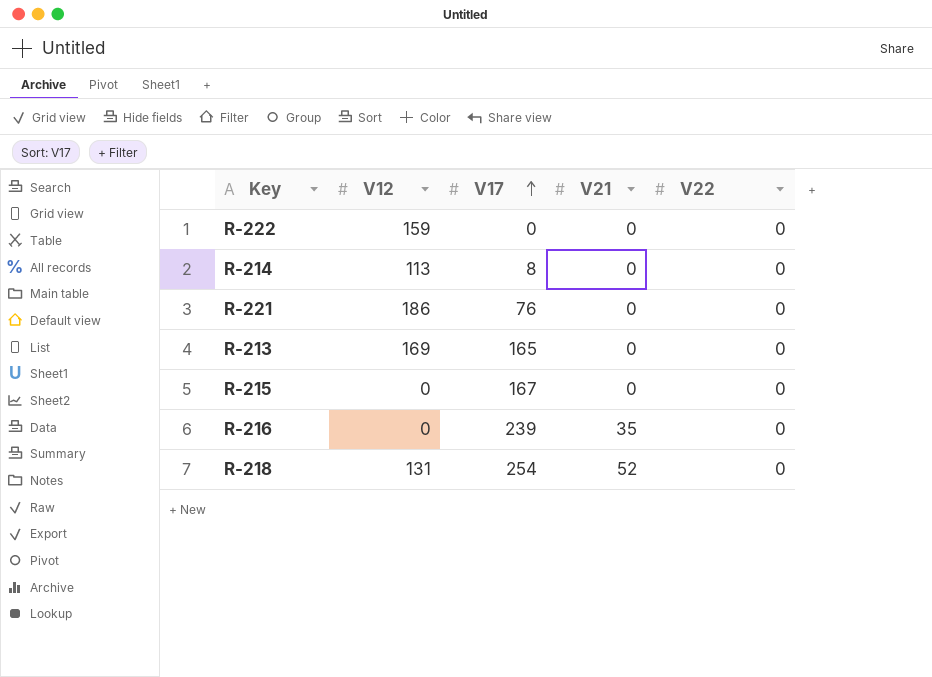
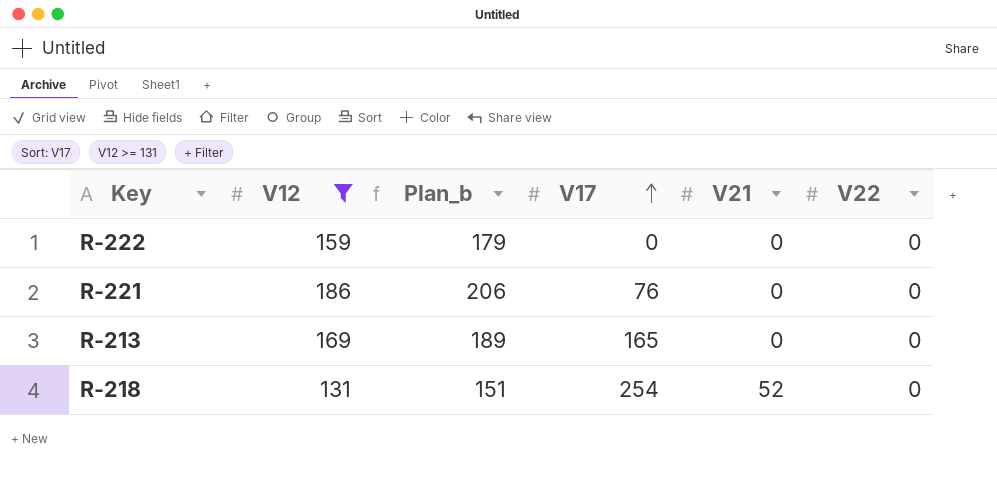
filter: none -> V12 >= 131
column Plan_b | formula: none -> [V12] + 20

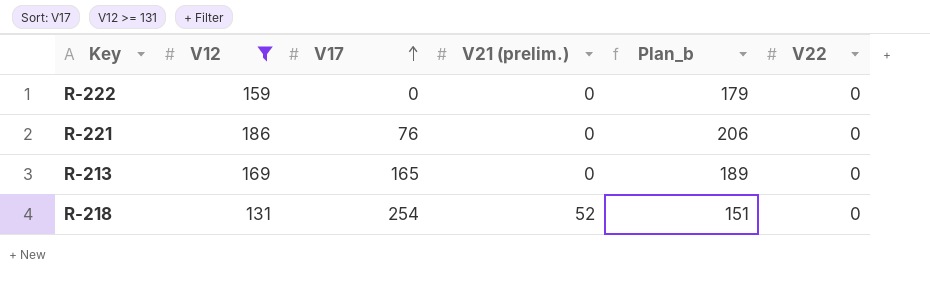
column name: V21 -> V21 (prelim.)
column Plan_b | position: 3 -> 5

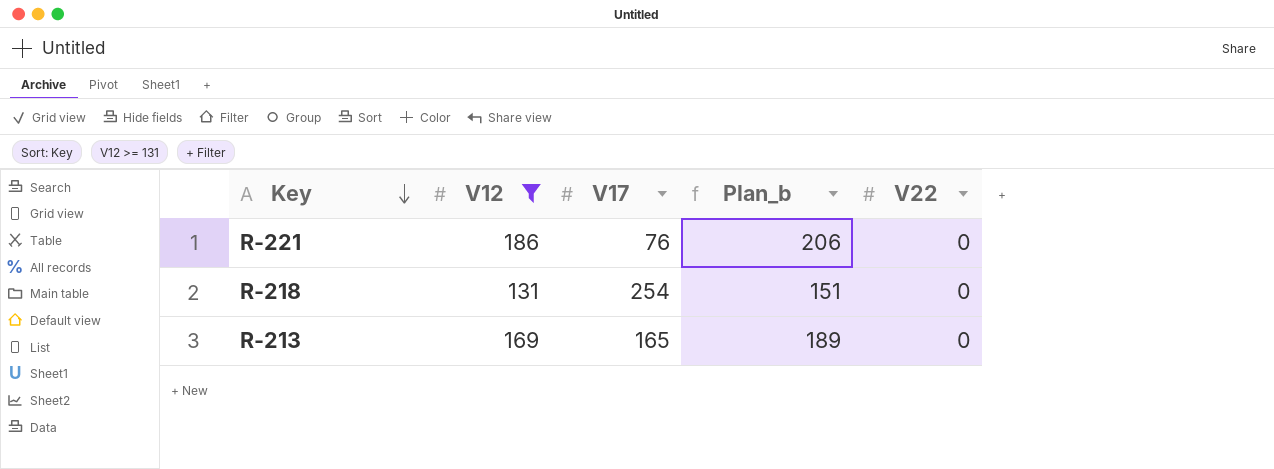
row order: V17 ascending -> Key descending
column V21 (prelim.) | position: 4 -> none
row R-222: 159 | 0 | 0 | 179 | 0 -> none

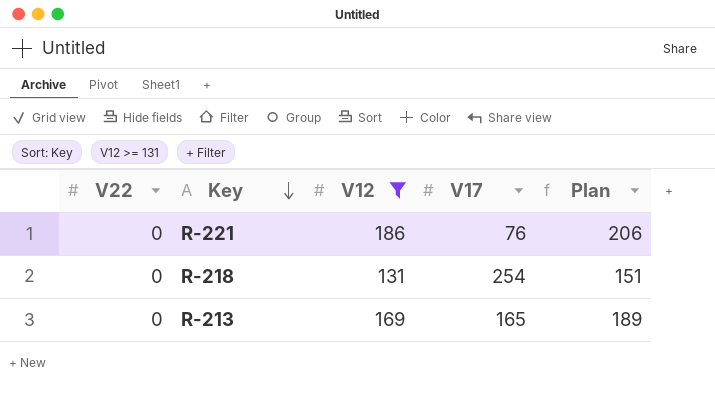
column V22 | position: 5 -> 1
column name: Plan_b -> Plan

